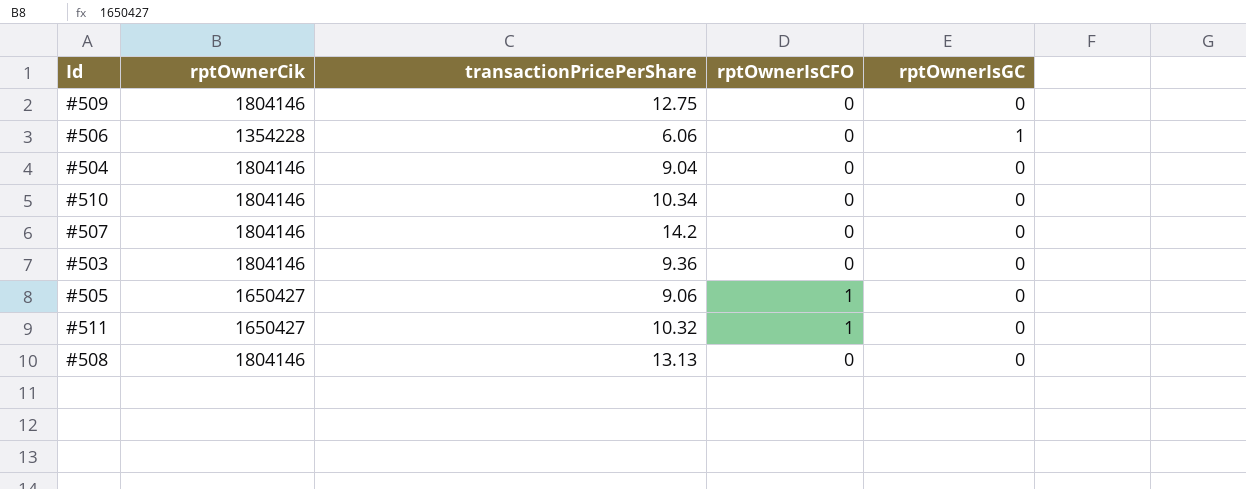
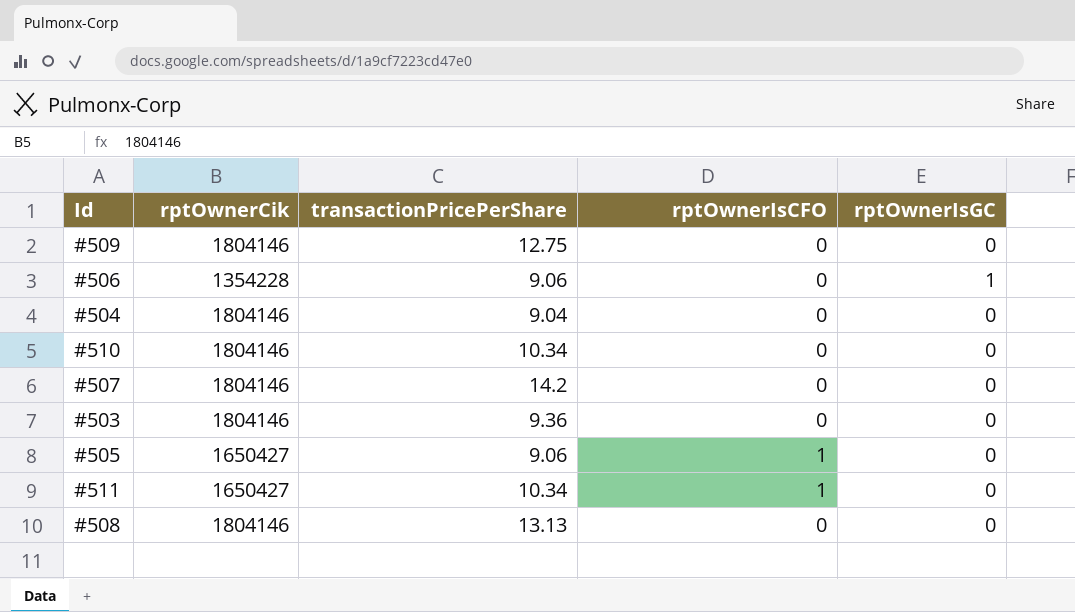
#506 | transactionPricePerShare: 6.06 -> 9.06
#511 | transactionPricePerShare: 10.32 -> 10.34

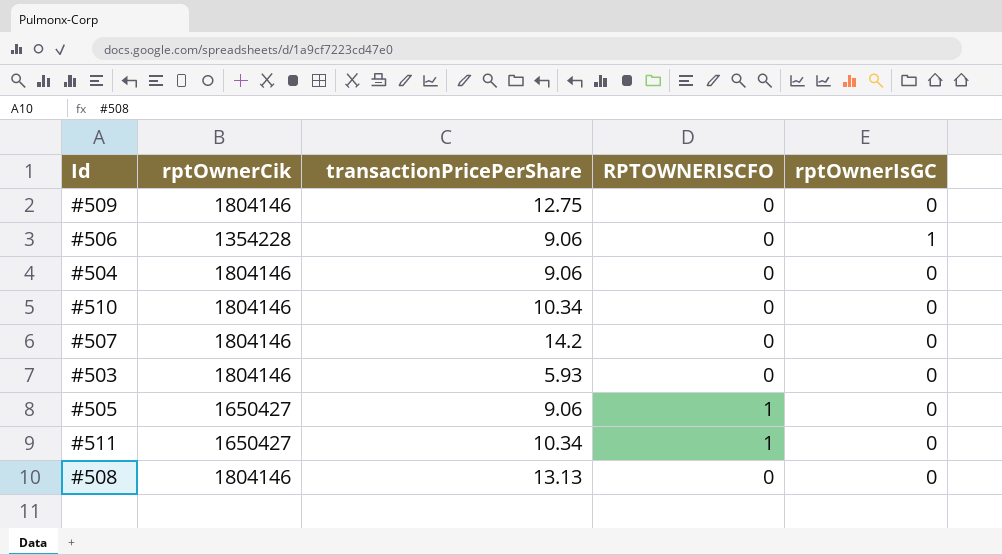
column name: rptOwnerIsCFO -> RPTOWNERISCFO
#504 | transactionPricePerShare: 9.04 -> 9.06
#503 | transactionPricePerShare: 9.36 -> 5.93

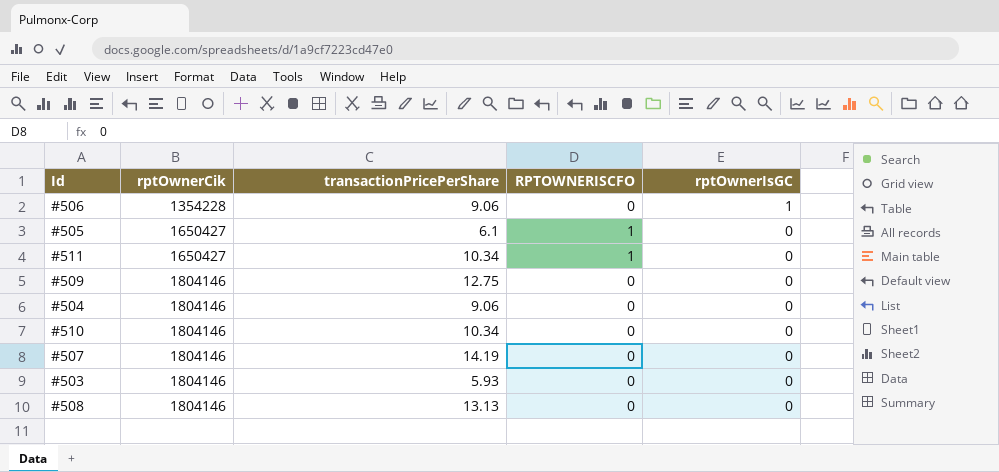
row order: none -> rptOwnerCik ascending
#505 | transactionPricePerShare: 9.06 -> 6.1
#507 | transactionPricePerShare: 14.2 -> 14.19

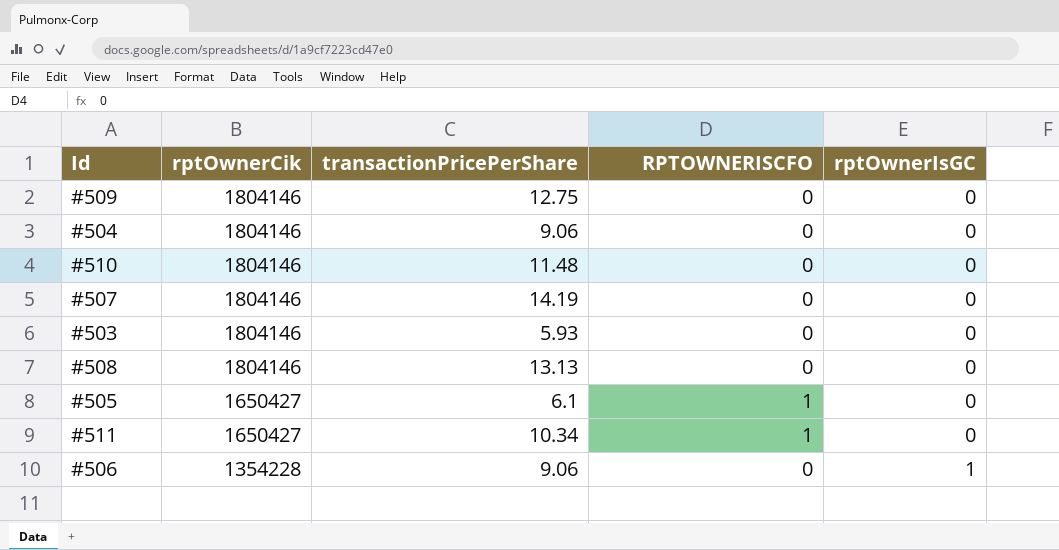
row order: rptOwnerCik ascending -> rptOwnerCik descending
#510 | transactionPricePerShare: 10.34 -> 11.48

